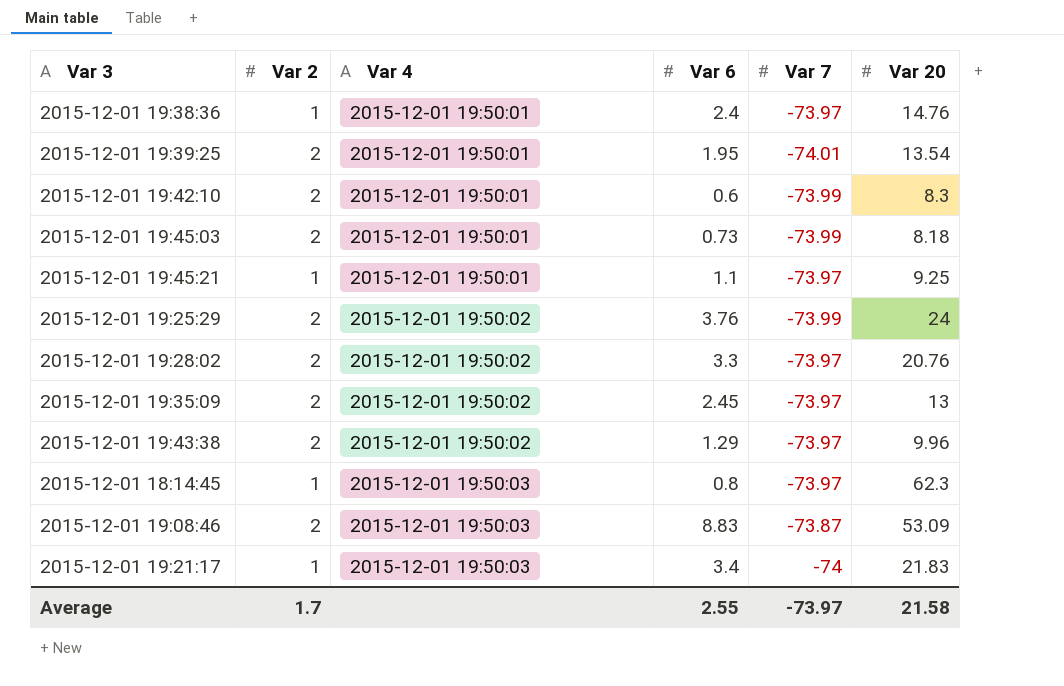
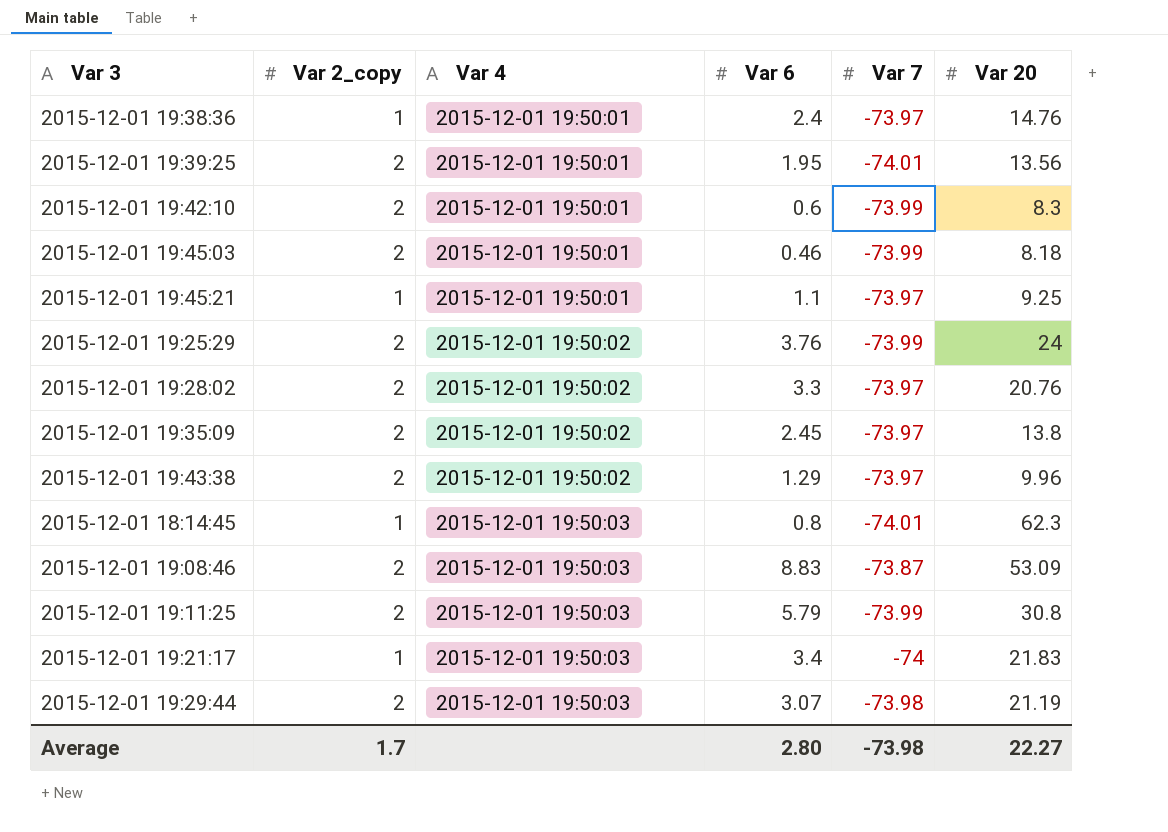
column name: Var 2 -> Var 2_copy
2015-12-01 19:39:25 | Var 20: 13.54 -> 13.56
2015-12-01 19:45:03 | Var 6: 0.73 -> 0.46
2015-12-01 19:35:09 | Var 20: 13 -> 13.8
2015-12-01 18:14:45 | Var 7: -73.97 -> -74.01
row 2015-12-01 19:11:25: none -> 2 | 2015-12-01 19:50:03 | 5.79 | -73.99 | 30.8
row 2015-12-01 19:29:44: none -> 2 | 2015-12-01 19:50:03 | 3.07 | -73.98 | 21.19
Average | Var 6: 2.55 -> 2.80
Average | Var 7: -73.97 -> -73.98
Average | Var 20: 21.58 -> 22.27

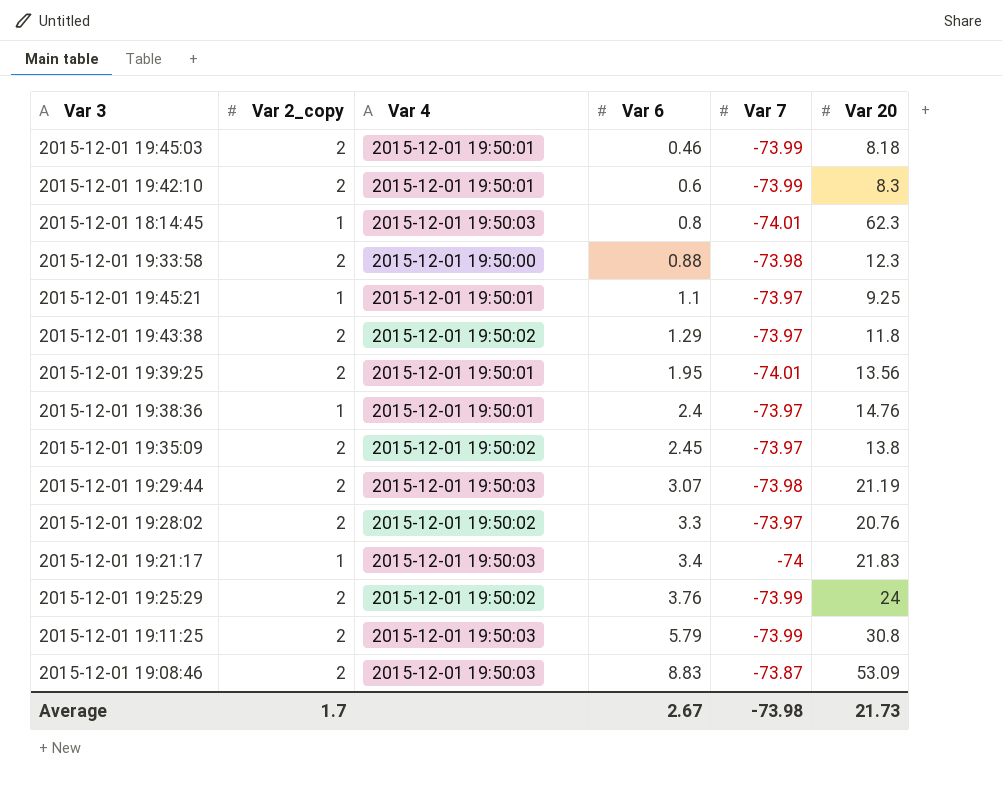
row order: Var 4 ascending -> Var 6 ascending
row 2015-12-01 19:33:58: none -> 2 | 2015-12-01 19:50:00 | 0.88 | -73.98 | 12.3
2015-12-01 19:43:38 | Var 20: 9.96 -> 11.8
Average | Var 6: 2.80 -> 2.67
Average | Var 20: 22.27 -> 21.73

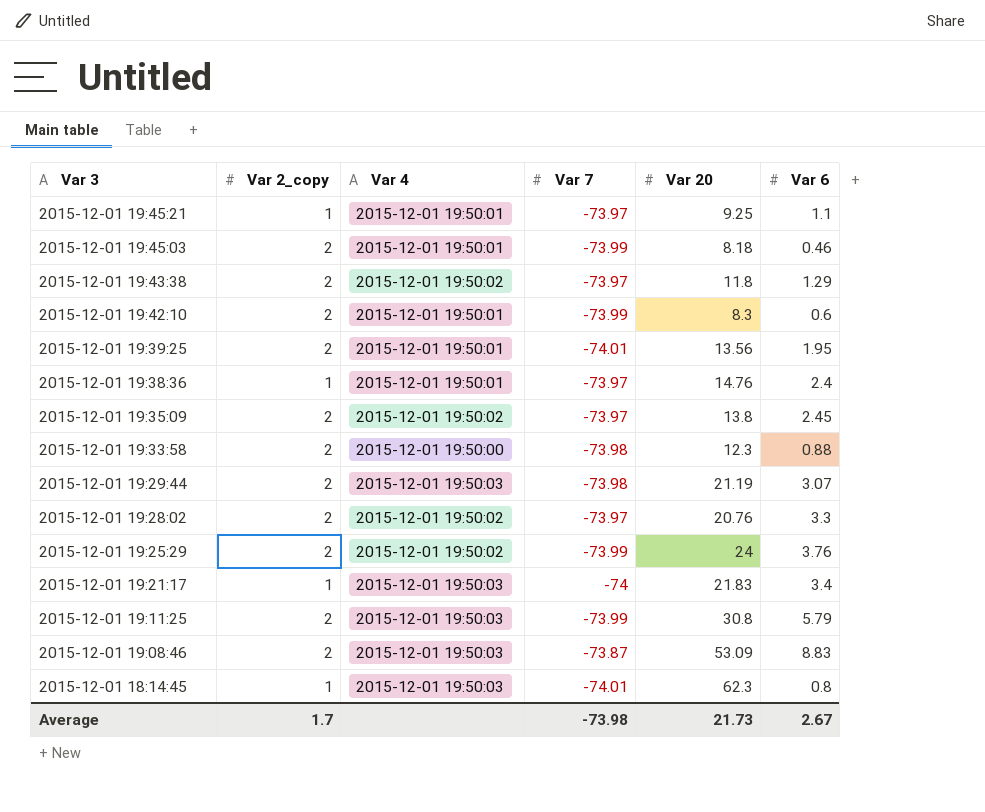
row order: Var 6 ascending -> Var 3 descending
column Var 6 | position: 4 -> 6

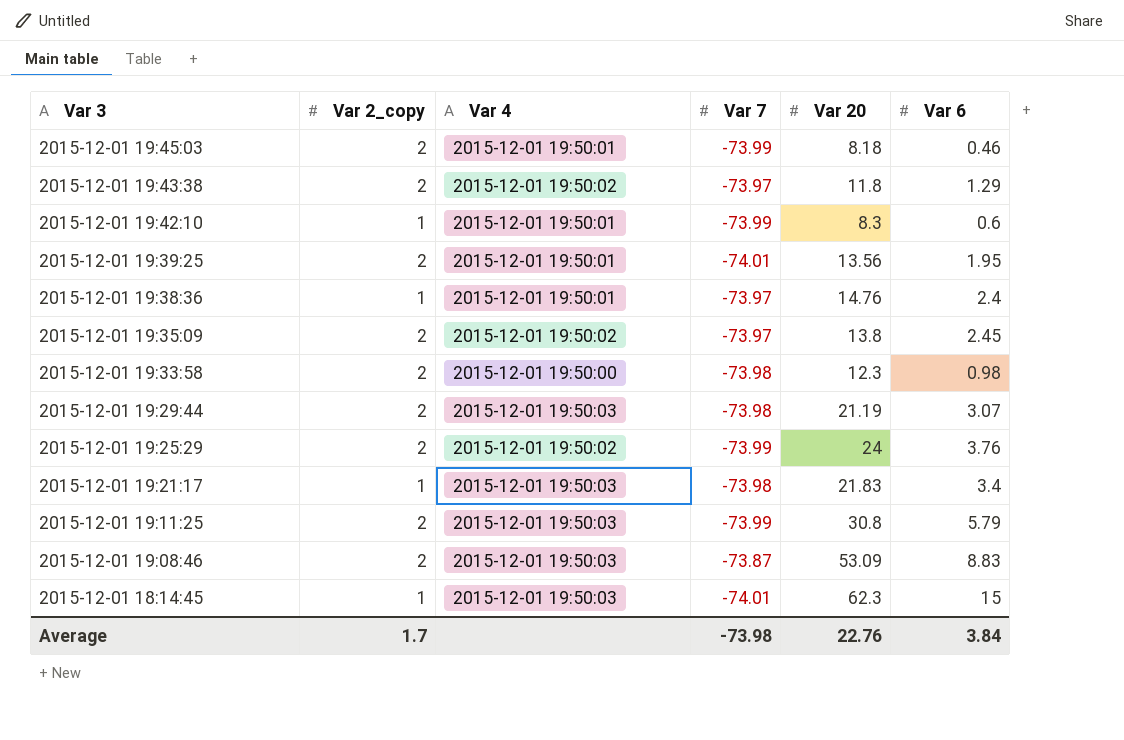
row 2015-12-01 19:45:21: 1 | 2015-12-01 19:50:01 | -73.97 | 9.25 | 1.1 -> none
row 2015-12-01 19:28:02: 2 | 2015-12-01 19:50:02 | -73.97 | 20.76 | 3.3 -> none
2015-12-01 19:42:10 | Var 2_copy: 2 -> 1
2015-12-01 19:33:58 | Var 6: 0.88 -> 0.98
2015-12-01 19:21:17 | Var 7: -74 -> -73.98
2015-12-01 18:14:45 | Var 6: 0.8 -> 15
Average | Var 20: 21.73 -> 22.76
Average | Var 6: 2.67 -> 3.84

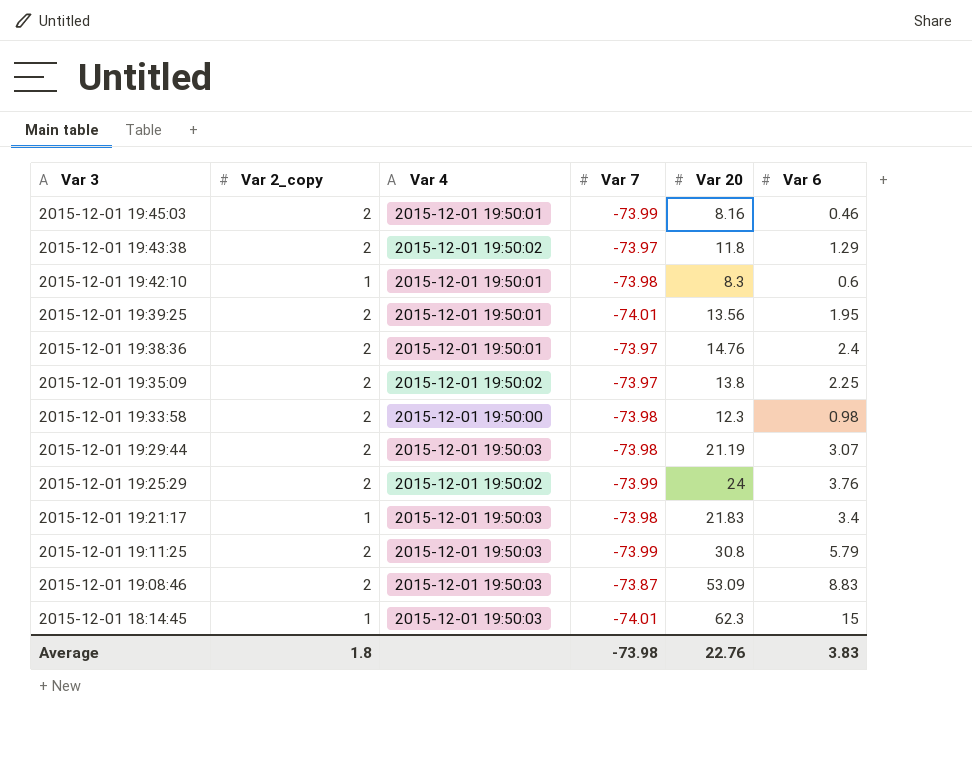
2015-12-01 19:45:03 | Var 20: 8.18 -> 8.16
2015-12-01 19:42:10 | Var 7: -73.99 -> -73.98
2015-12-01 19:38:36 | Var 2_copy: 1 -> 2
2015-12-01 19:35:09 | Var 6: 2.45 -> 2.25
Average | Var 2_copy: 1.7 -> 1.8
Average | Var 6: 3.84 -> 3.83

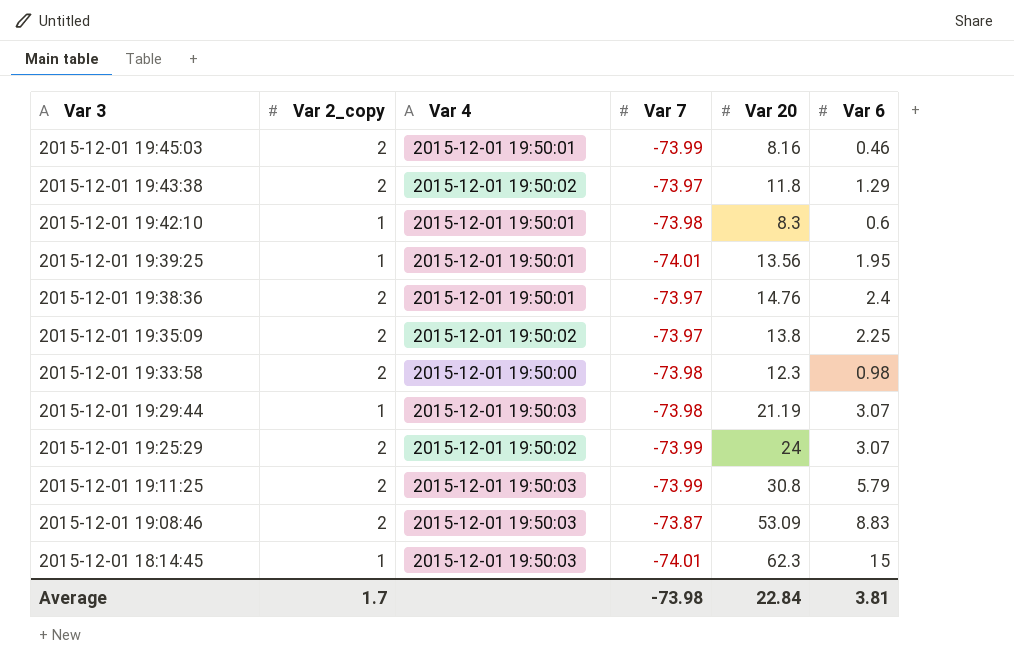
row 2015-12-01 19:21:17: 1 | 2015-12-01 19:50:03 | -73.98 | 21.83 | 3.4 -> none
2015-12-01 19:39:25 | Var 2_copy: 2 -> 1
2015-12-01 19:29:44 | Var 2_copy: 2 -> 1
2015-12-01 19:25:29 | Var 6: 3.76 -> 3.07
Average | Var 2_copy: 1.8 -> 1.7
Average | Var 20: 22.76 -> 22.84
Average | Var 6: 3.83 -> 3.81

